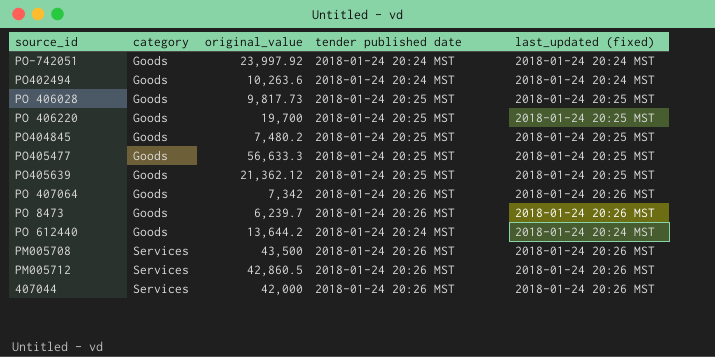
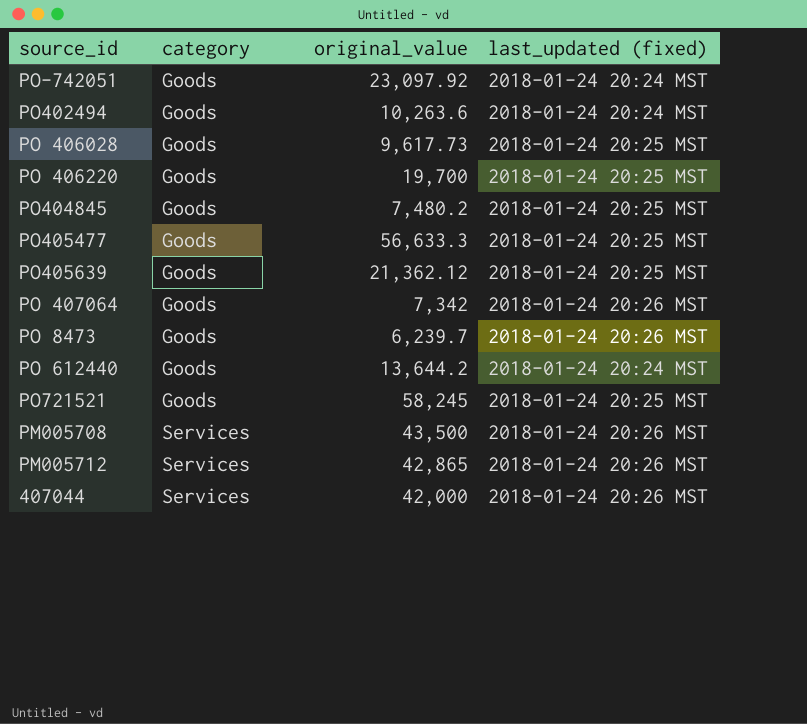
column tender published date | position: 4 -> none
PO-742051 | original_value: 23,997.92 -> 23,097.92
PO 406028 | original_value: 9,817.73 -> 9,617.73
row PO721521: none -> Goods | 58,245 | 2018-01-24 20:25 MST
PM005712 | original_value: 42,860.5 -> 42,865

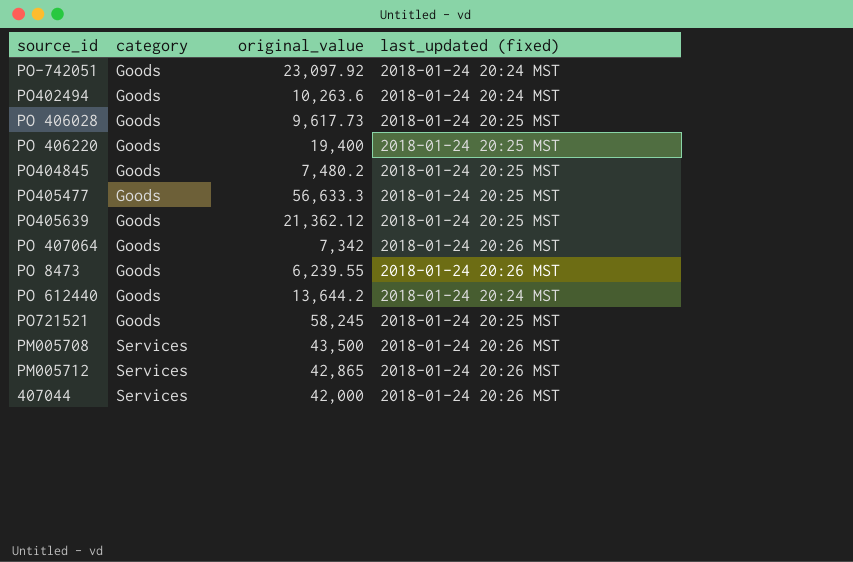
PO 406220 | original_value: 19,700 -> 19,400
PO 8473 | original_value: 6,239.7 -> 6,239.55

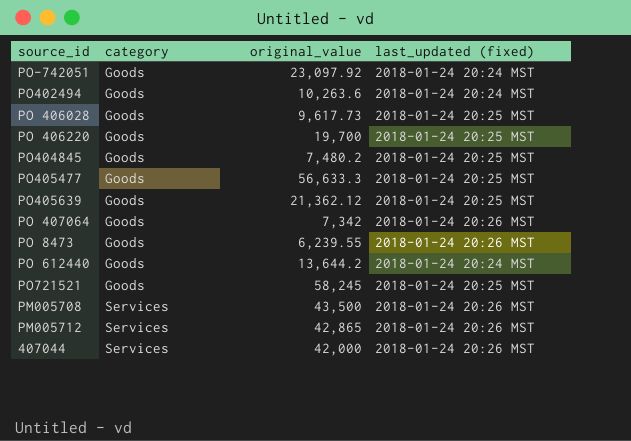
PO 406220 | original_value: 19,400 -> 19,700

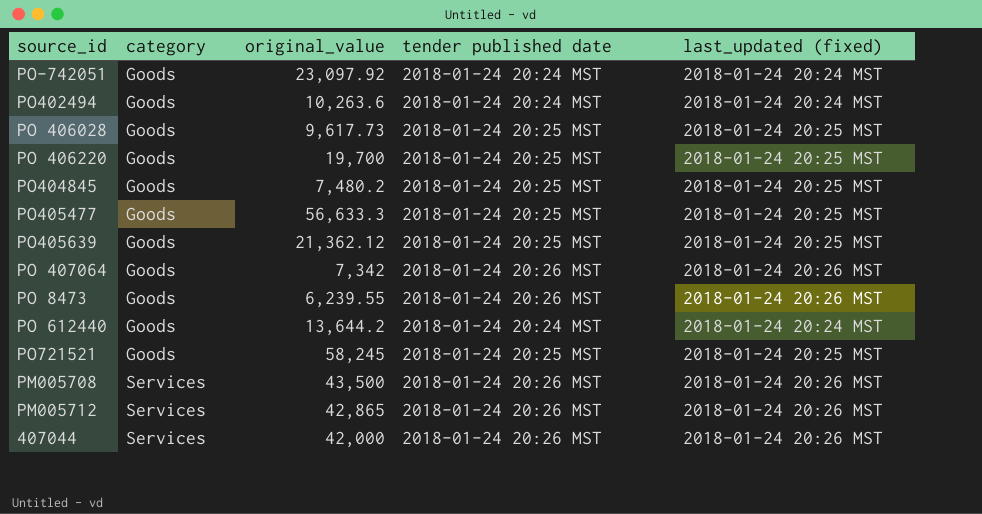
column tender published date | position: none -> 4

